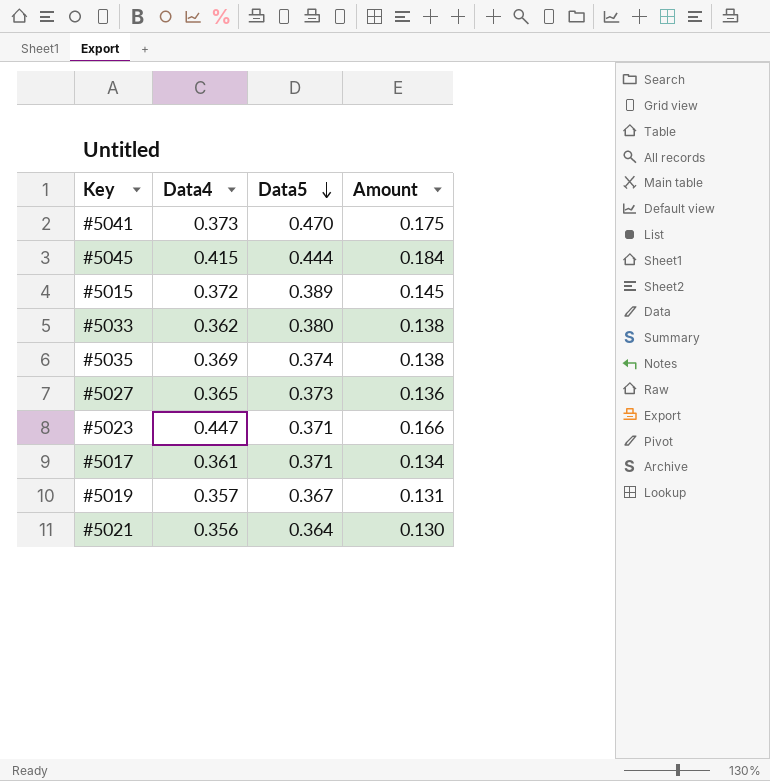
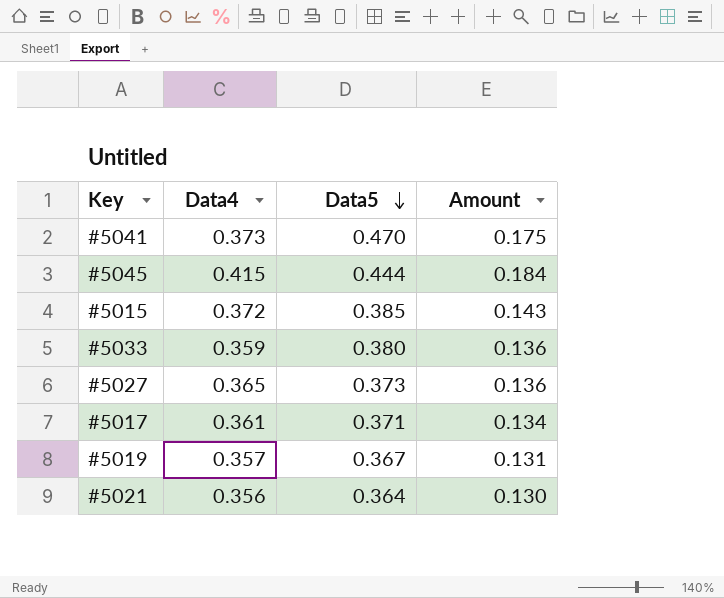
row #5035: 0.369 | 0.374 | 0.138 -> none
row #5023: 0.447 | 0.371 | 0.166 -> none
#5015 | Data5: 0.389 -> 0.385
#5015 | Amount: 0.145 -> 0.143
#5033 | Data4: 0.362 -> 0.359
#5033 | Amount: 0.138 -> 0.136

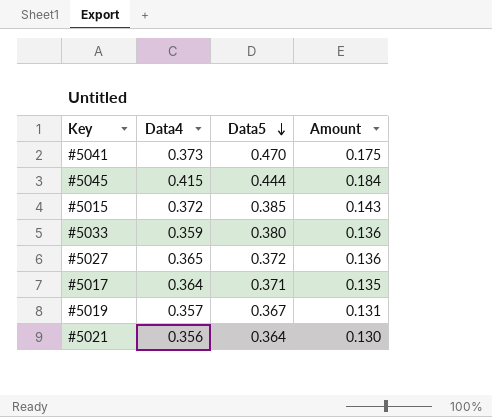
#5027 | Data5: 0.373 -> 0.372
#5017 | Data4: 0.361 -> 0.364
#5017 | Amount: 0.134 -> 0.135

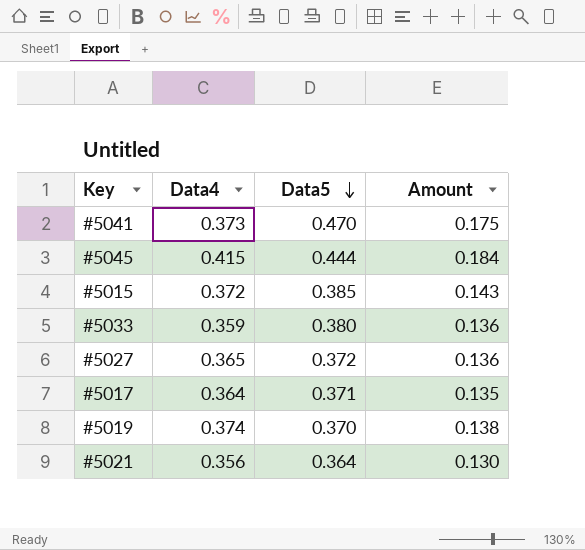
#5019 | Data4: 0.357 -> 0.374
#5019 | Data5: 0.367 -> 0.370
#5019 | Amount: 0.131 -> 0.138

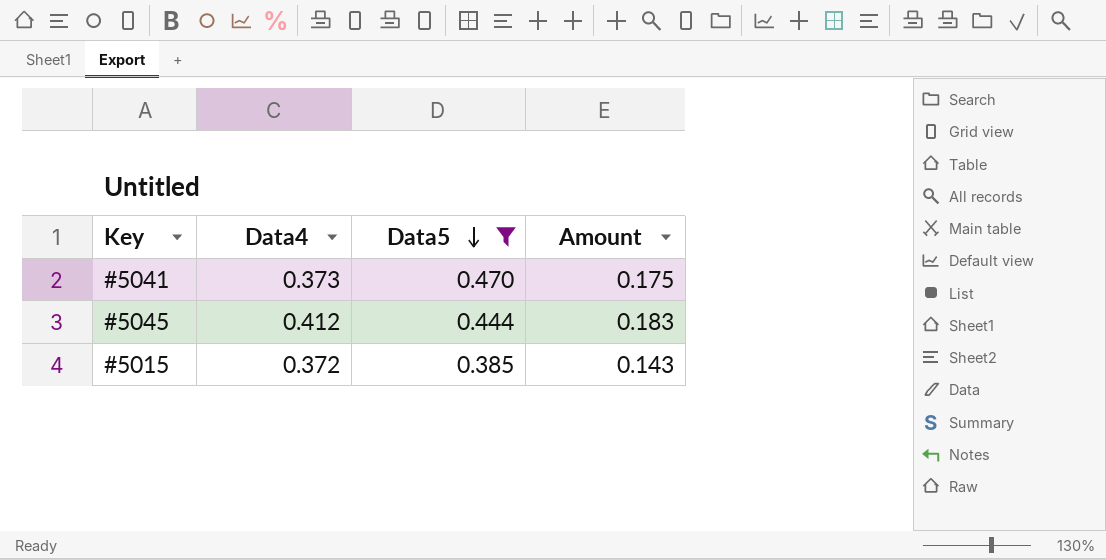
filter: none -> Data5 >= 0.385
#5045 | Data4: 0.415 -> 0.412
#5045 | Amount: 0.184 -> 0.183

